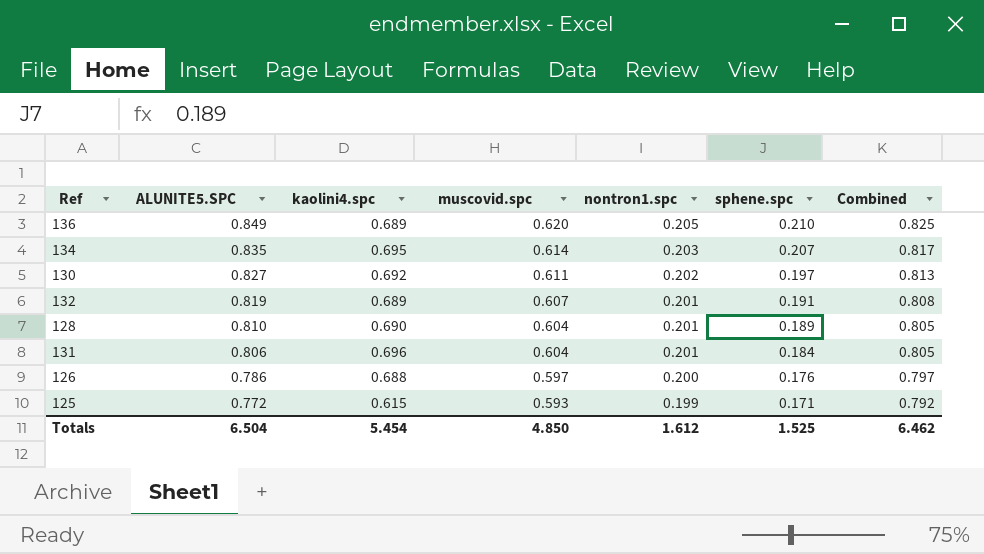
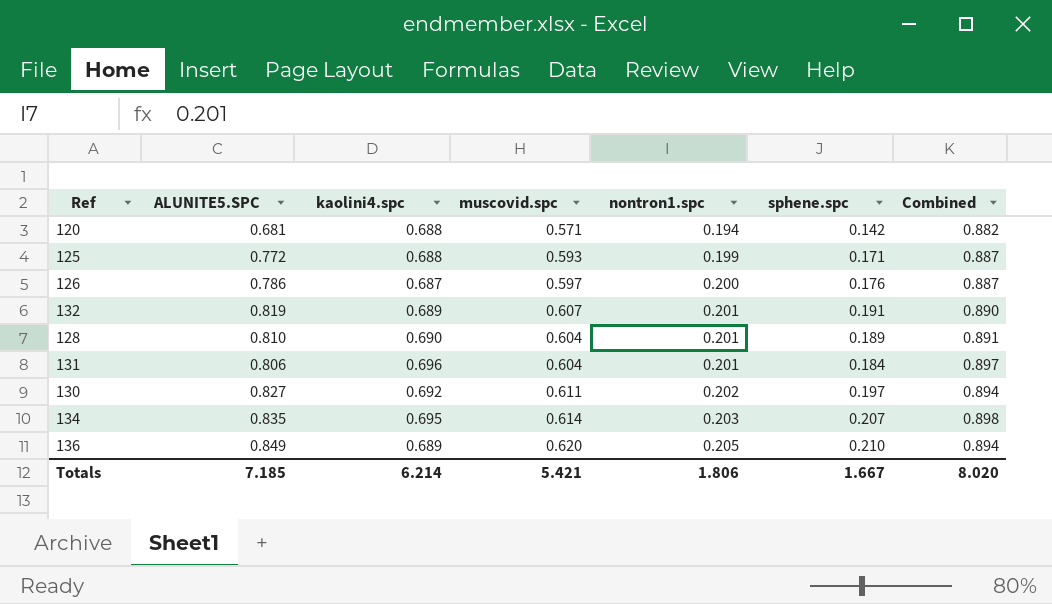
row order: ALUNITE5.SPC descending -> nontron1.spc ascending
column Combined | formula: [muscovid.spc] + [nontron1.spc] -> [kaolini4.spc] + [nontron1.spc]
row 120: none -> 0.681 | 0.688 | 0.571 | 0.194 | 0.142 | 0.882
125 | kaolini4.spc: 0.615 -> 0.688
126 | kaolini4.spc: 0.688 -> 0.687
Totals | ALUNITE5.SPC: 6.504 -> 7.185
Totals | kaolini4.spc: 5.454 -> 6.214
Totals | muscovid.spc: 4.850 -> 5.421
Totals | nontron1.spc: 1.612 -> 1.806
Totals | sphene.spc: 1.525 -> 1.667
Totals | Combined: 6.462 -> 8.020

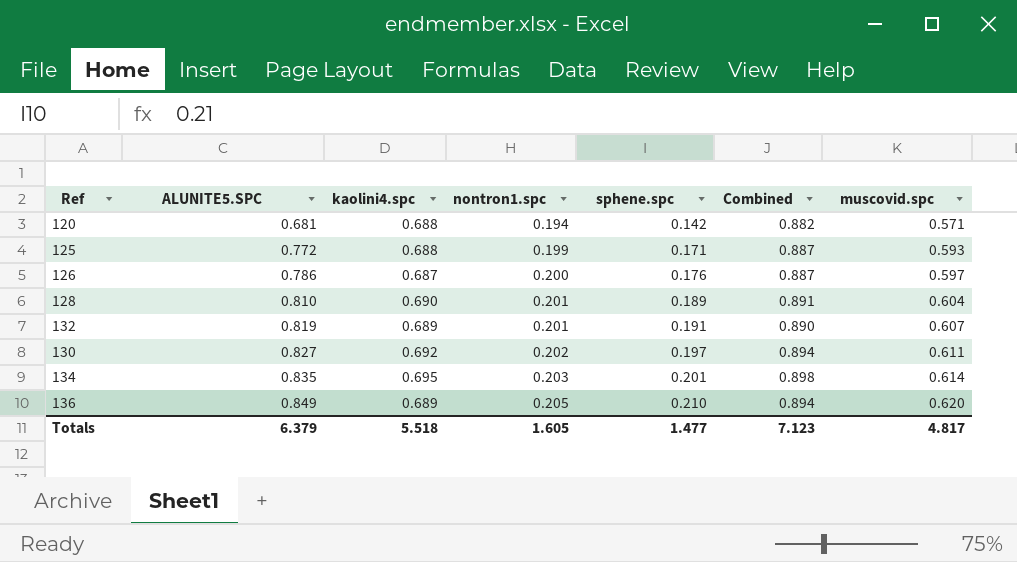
row order: nontron1.spc ascending -> ALUNITE5.SPC ascending
column muscovid.spc | position: 4 -> 7
row 131: 0.806 | 0.696 | 0.604 | 0.201 | 0.184 | 0.897 -> none
134 | sphene.spc: 0.207 -> 0.201
Totals | ALUNITE5.SPC: 7.185 -> 6.379
Totals | kaolini4.spc: 6.214 -> 5.518
Totals | nontron1.spc: 1.806 -> 1.605
Totals | sphene.spc: 1.667 -> 1.477
Totals | Combined: 8.020 -> 7.123
Totals | muscovid.spc: 5.421 -> 4.817

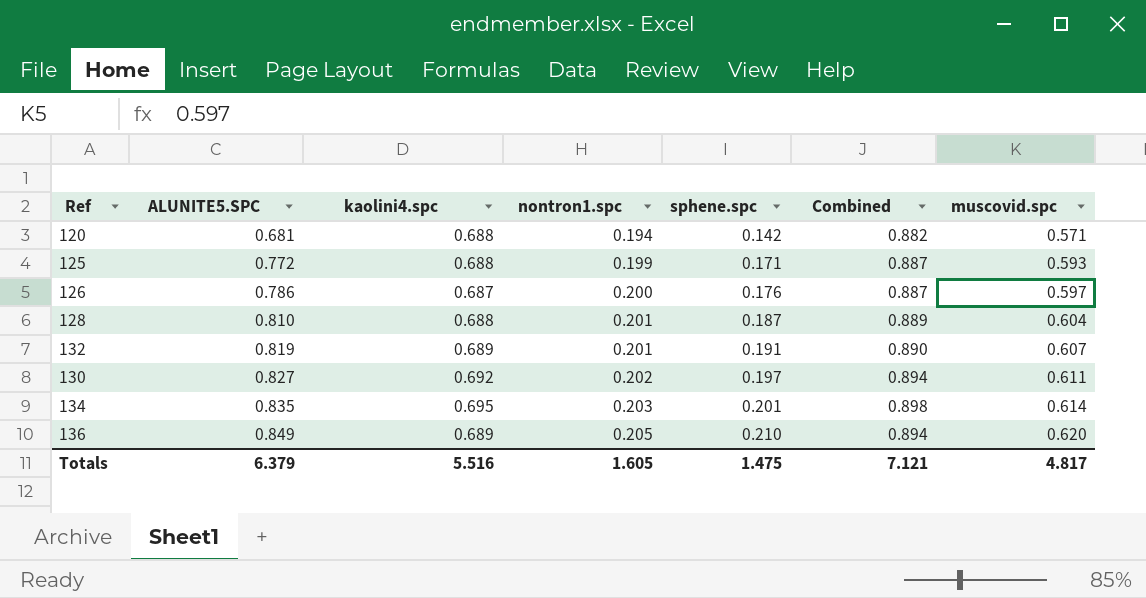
128 | kaolini4.spc: 0.690 -> 0.688
128 | sphene.spc: 0.189 -> 0.187
128 | Combined: 0.891 -> 0.889
Totals | kaolini4.spc: 5.518 -> 5.516
Totals | sphene.spc: 1.477 -> 1.475
Totals | Combined: 7.123 -> 7.121

